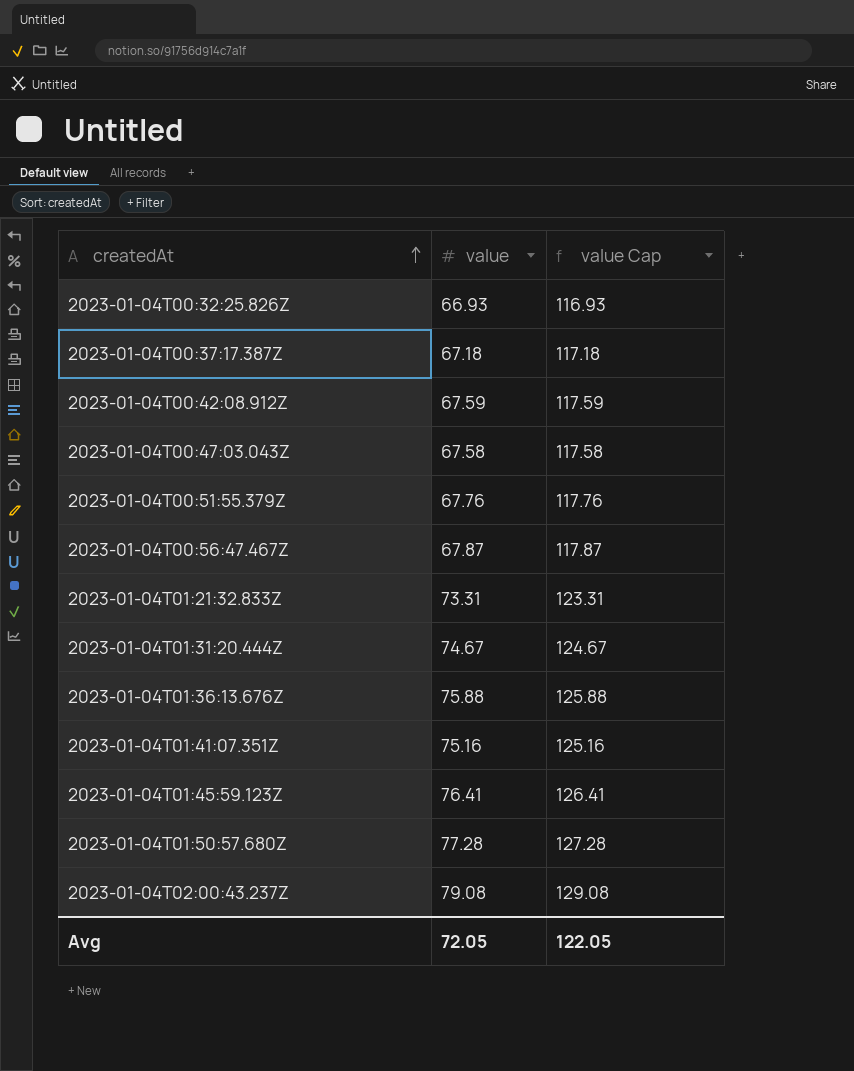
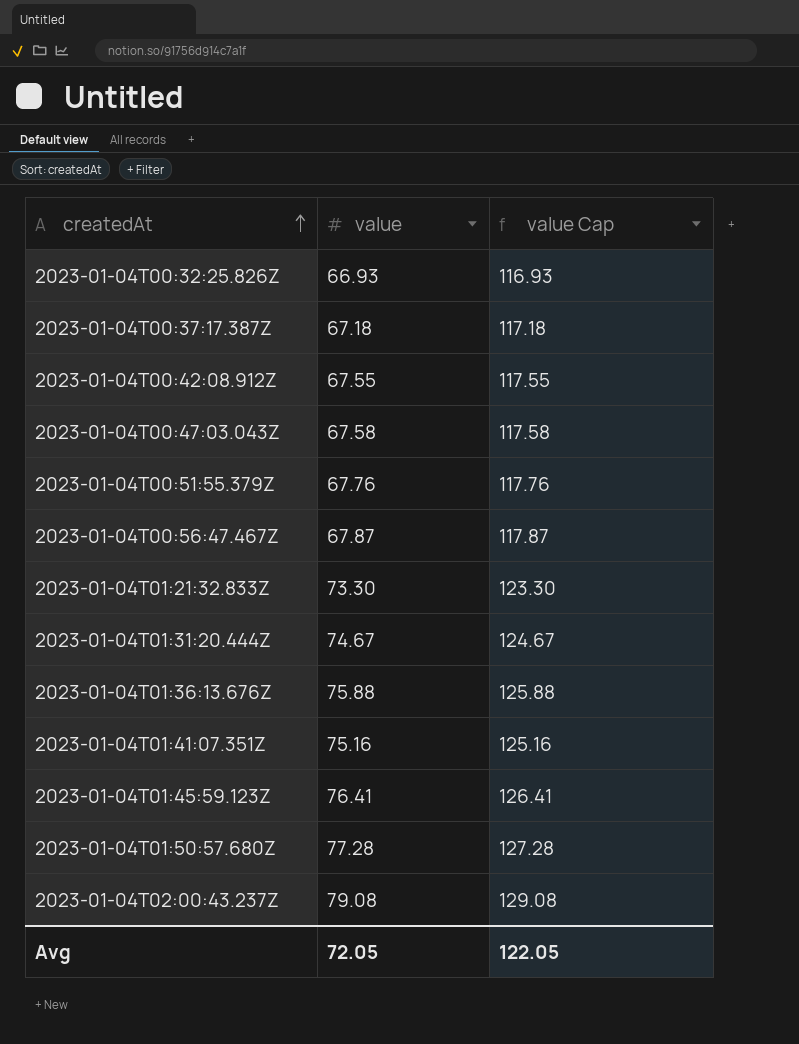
2023-01-04T00:42:08.912Z | value: 67.59 -> 67.55
2023-01-04T00:42:08.912Z | value Cap: 117.59 -> 117.55
2023-01-04T01:21:32.833Z | value: 73.31 -> 73.30
2023-01-04T01:21:32.833Z | value Cap: 123.31 -> 123.30

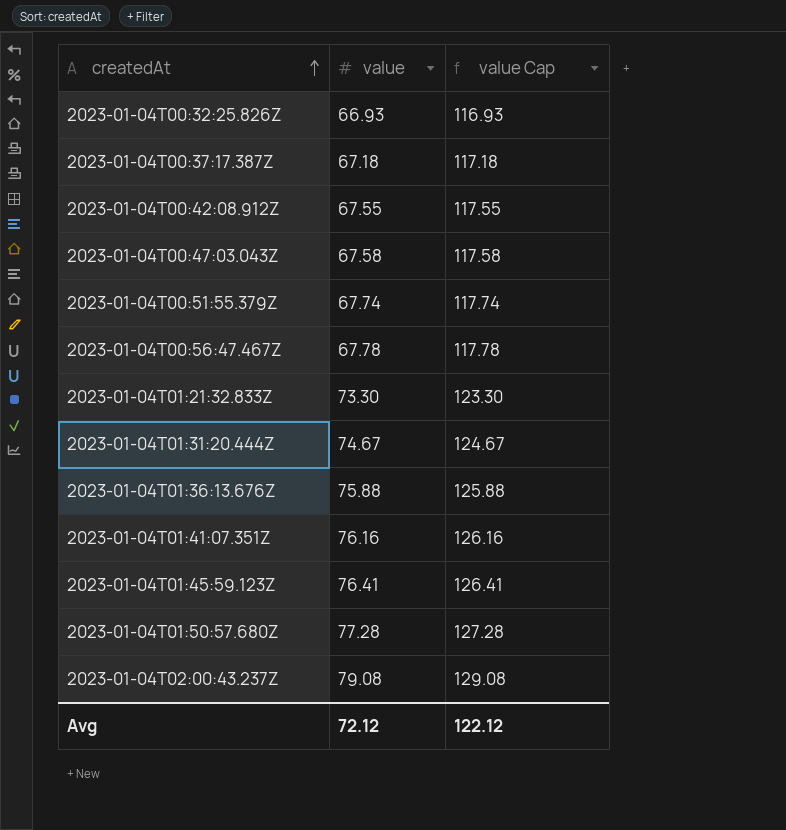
2023-01-04T00:51:55.379Z | value: 67.76 -> 67.74
2023-01-04T00:51:55.379Z | value Cap: 117.76 -> 117.74
2023-01-04T00:56:47.467Z | value: 67.87 -> 67.78
2023-01-04T00:56:47.467Z | value Cap: 117.87 -> 117.78
2023-01-04T01:41:07.351Z | value: 75.16 -> 76.16
2023-01-04T01:41:07.351Z | value Cap: 125.16 -> 126.16
Avg | value: 72.05 -> 72.12
Avg | value Cap: 122.05 -> 122.12

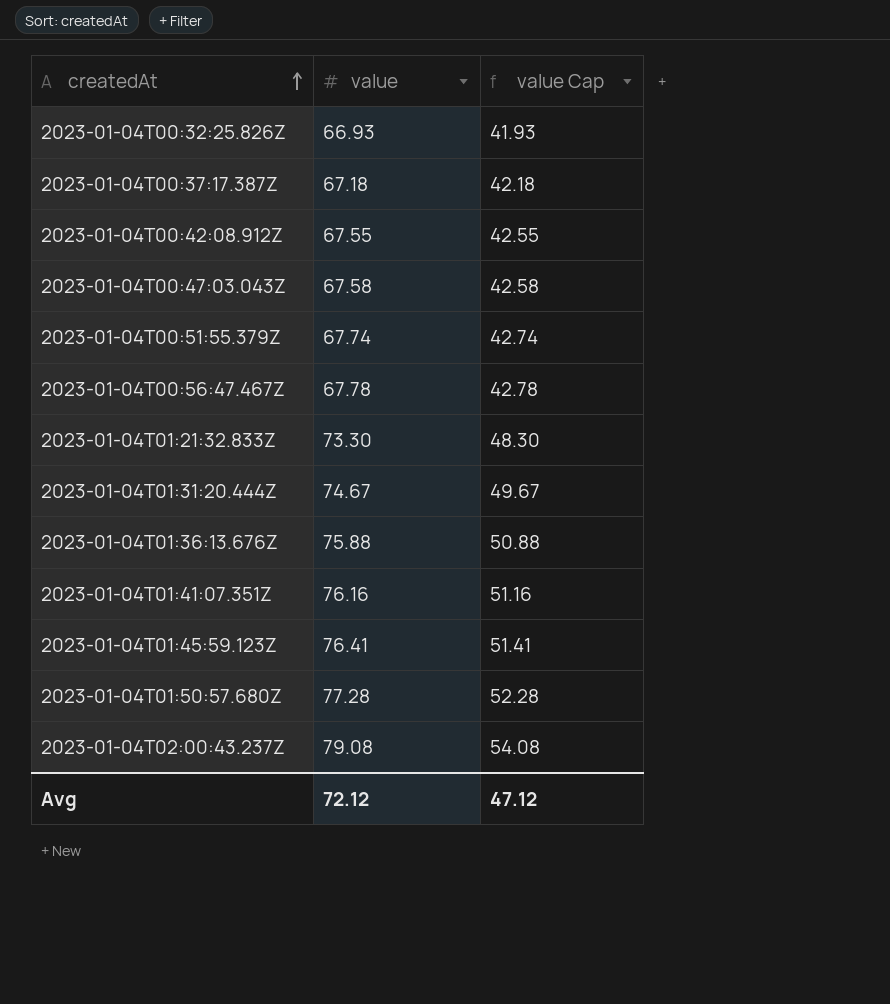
column value Cap | formula: [value] + 50 -> [value] - 25
Avg | value Cap: 122.12 -> 47.12

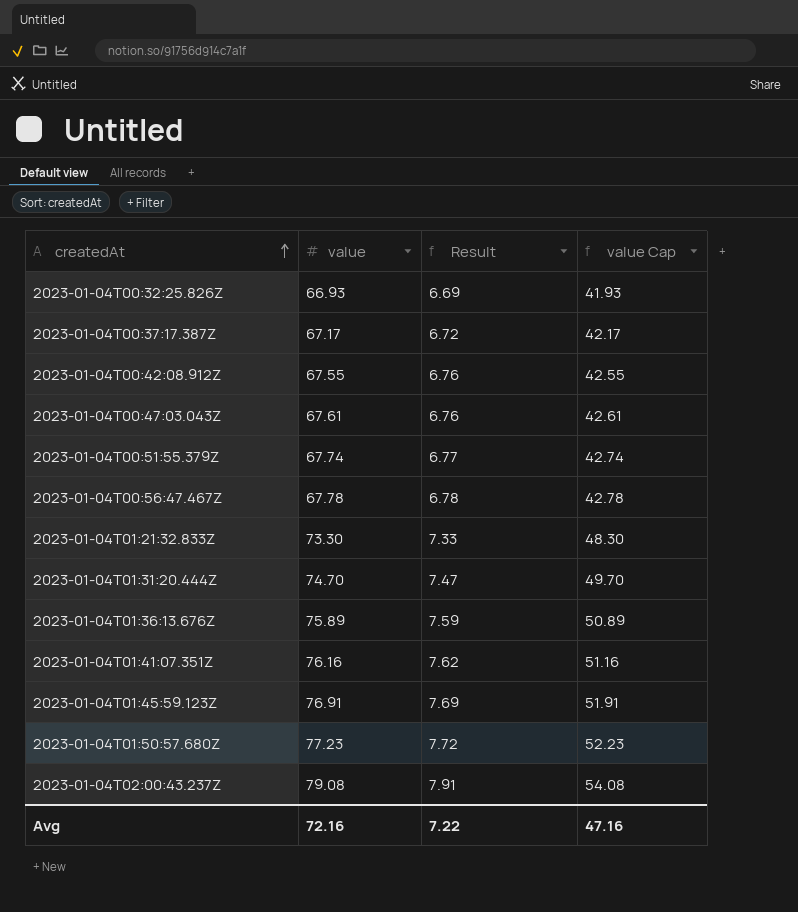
column Result | formula: none -> [value] * 0.1
2023-01-04T00:37:17.387Z | value: 67.18 -> 67.17
2023-01-04T00:37:17.387Z | value Cap: 42.18 -> 42.17
2023-01-04T00:47:03.043Z | value: 67.58 -> 67.61
2023-01-04T00:47:03.043Z | value Cap: 42.58 -> 42.61
2023-01-04T01:31:20.444Z | value: 74.67 -> 74.70
2023-01-04T01:31:20.444Z | value Cap: 49.67 -> 49.70
2023-01-04T01:36:13.676Z | value: 75.88 -> 75.89
2023-01-04T01:36:13.676Z | value Cap: 50.88 -> 50.89
2023-01-04T01:45:59.123Z | value: 76.41 -> 76.91
2023-01-04T01:45:59.123Z | value Cap: 51.41 -> 51.91
2023-01-04T01:50:57.680Z | value: 77.28 -> 77.23
2023-01-04T01:50:57.680Z | value Cap: 52.28 -> 52.23
Avg | value: 72.12 -> 72.16
Avg | value Cap: 47.12 -> 47.16

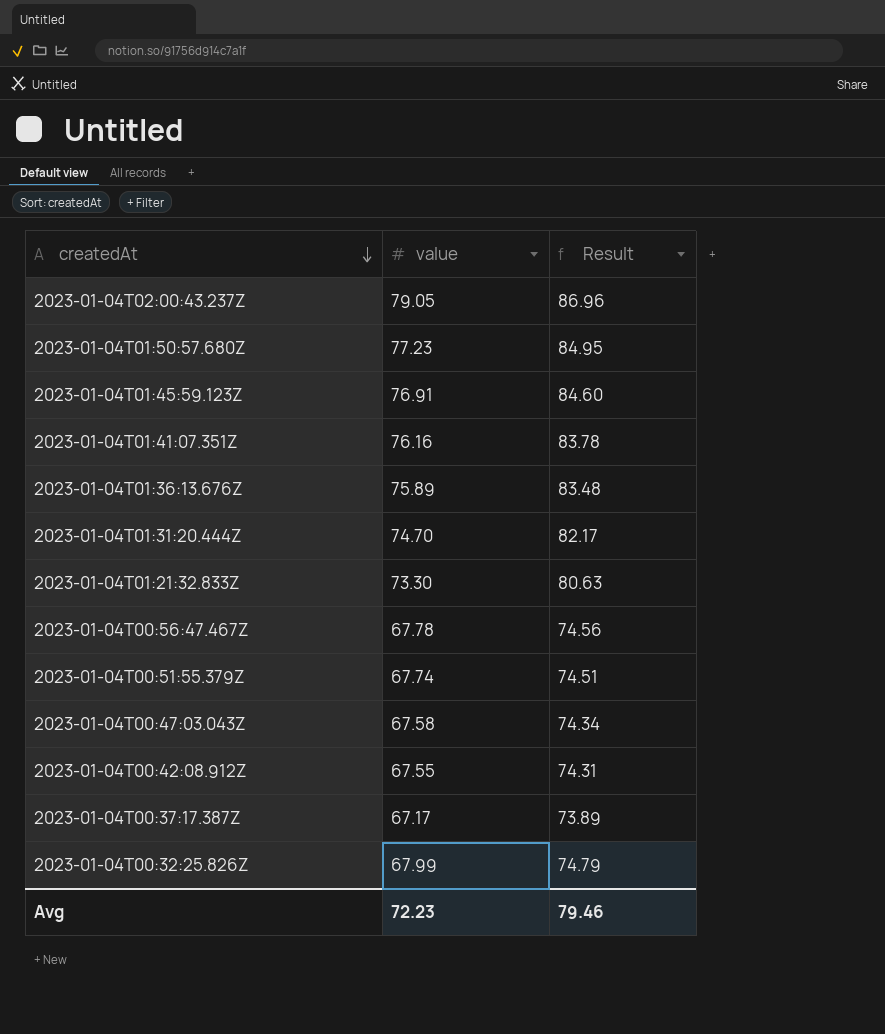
row order: createdAt ascending -> createdAt descending
column value Cap | formula: [value] - 25 -> none
column Result | formula: [value] * 0.1 -> [value] * 1.1
2023-01-04T02:00:43.237Z | value: 79.08 -> 79.05
2023-01-04T00:47:03.043Z | value: 67.61 -> 67.58
2023-01-04T00:32:25.826Z | value: 66.93 -> 67.99
Avg | value: 72.16 -> 72.23
Avg | Result: 7.22 -> 79.46

